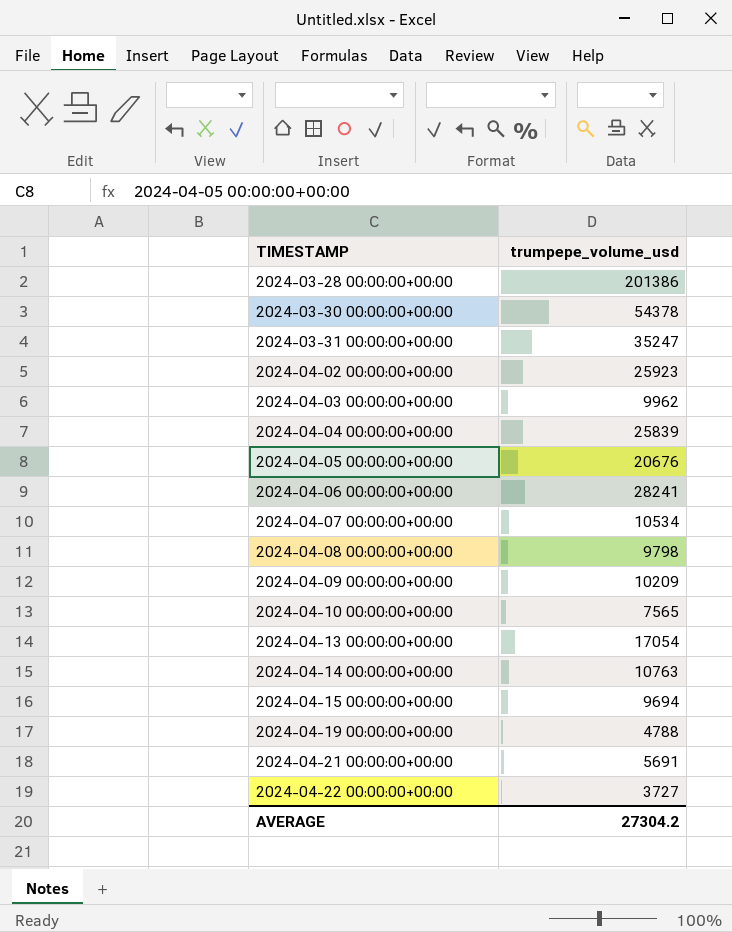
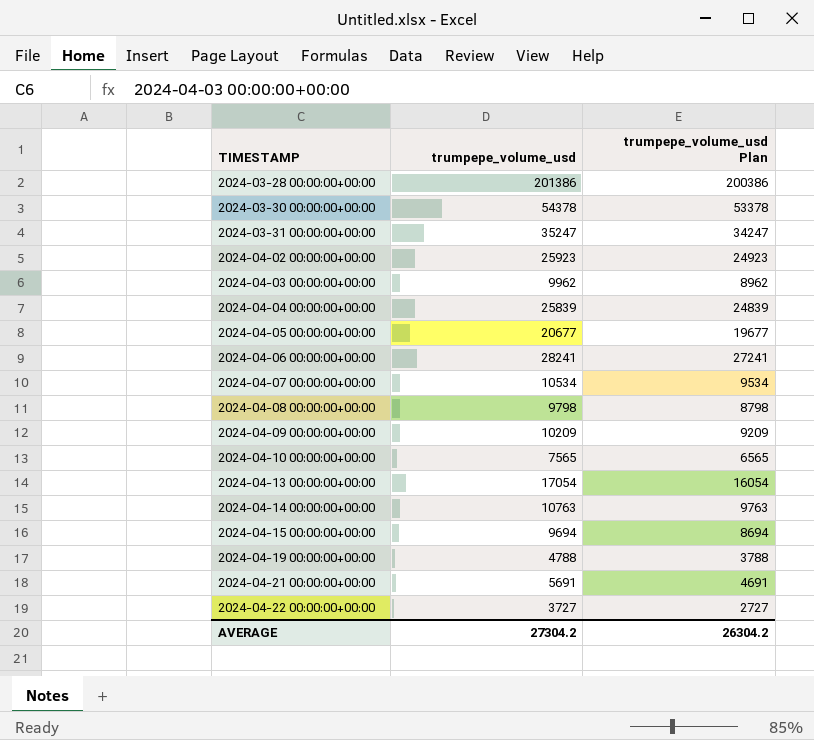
column trumpepe_volume_usd Plan | formula: none -> [trumpepe_volume_usd] - 1000
2024-04-05 00:00:00+00:00 | trumpepe_volume_usd: 20676 -> 20677

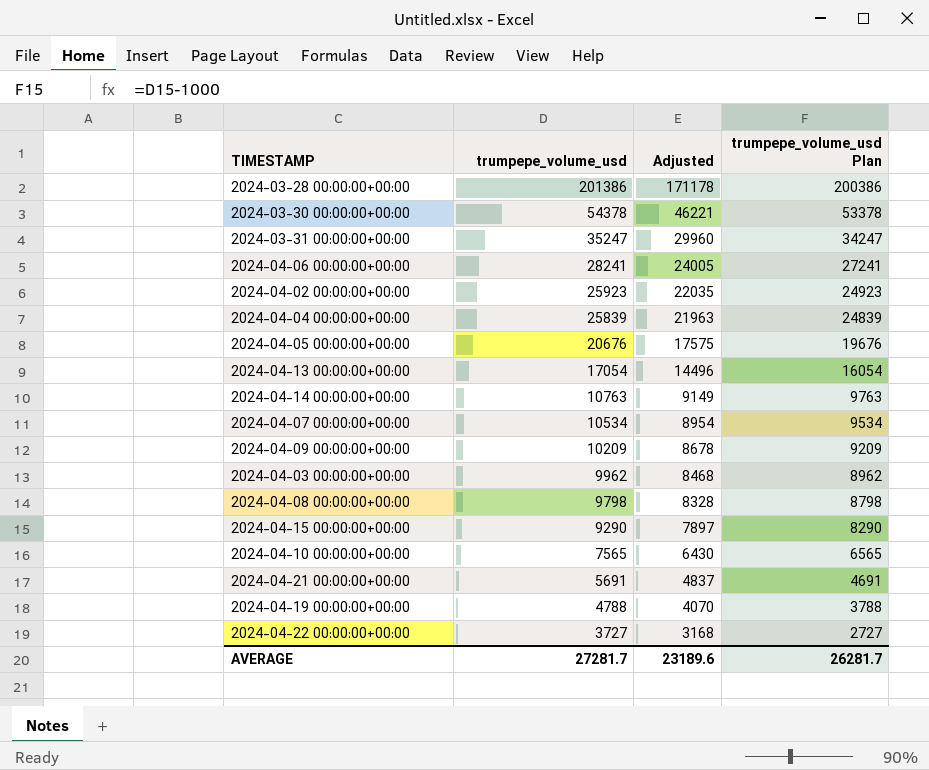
row order: TIMESTAMP ascending -> trumpepe_volume_usd descending
column Adjusted | formula: none -> [trumpepe_volume_usd] * 0.85
2024-04-05 00:00:00+00:00 | trumpepe_volume_usd: 20677 -> 20676
2024-04-05 00:00:00+00:00 | trumpepe_volume_usd Plan: 19677 -> 19676
2024-04-15 00:00:00+00:00 | trumpepe_volume_usd: 9694 -> 9290
2024-04-15 00:00:00+00:00 | trumpepe_volume_usd Plan: 8694 -> 8290
AVERAGE | trumpepe_volume_usd: 27304.2 -> 27281.7
AVERAGE | trumpepe_volume_usd Plan: 26304.2 -> 26281.7

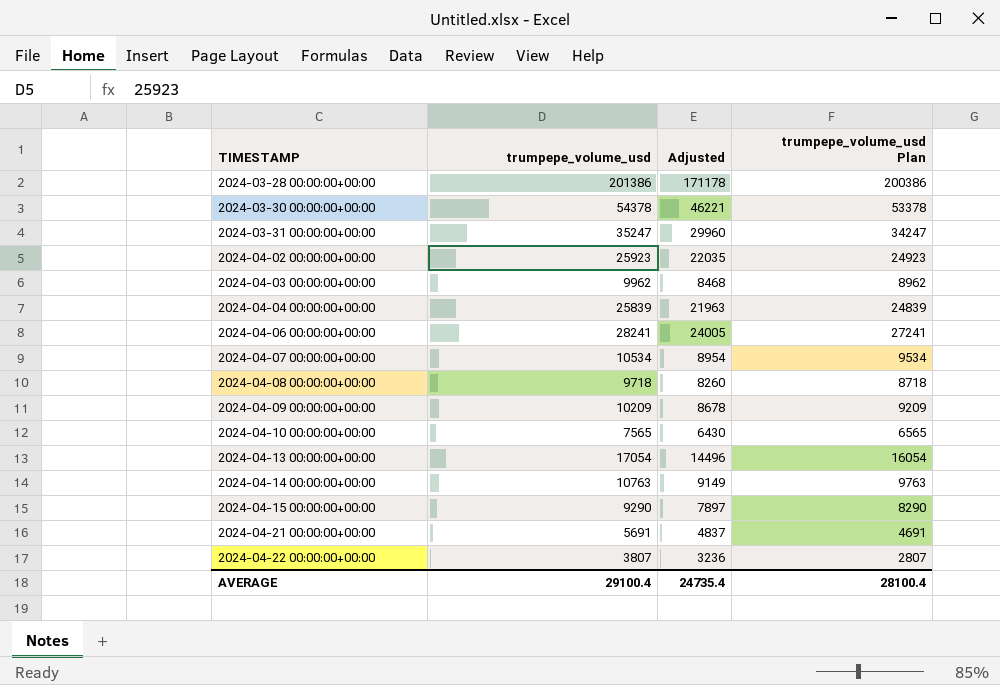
row order: trumpepe_volume_usd descending -> TIMESTAMP ascending
row 2024-04-05 00:00:00+00:00: 20676 | 17575 | 19676 -> none
row 2024-04-19 00:00:00+00:00: 4788 | 4070 | 3788 -> none
2024-04-08 00:00:00+00:00 | trumpepe_volume_usd: 9798 -> 9718
2024-04-08 00:00:00+00:00 | Adjusted: 8328 -> 8260
2024-04-08 00:00:00+00:00 | trumpepe_volume_usd Plan: 8798 -> 8718
2024-04-22 00:00:00+00:00 | trumpepe_volume_usd: 3727 -> 3807
2024-04-22 00:00:00+00:00 | Adjusted: 3168 -> 3236
2024-04-22 00:00:00+00:00 | trumpepe_volume_usd Plan: 2727 -> 2807
AVERAGE | trumpepe_volume_usd: 27281.7 -> 29100.4
AVERAGE | Adjusted: 23189.6 -> 24735.4
AVERAGE | trumpepe_volume_usd Plan: 26281.7 -> 28100.4

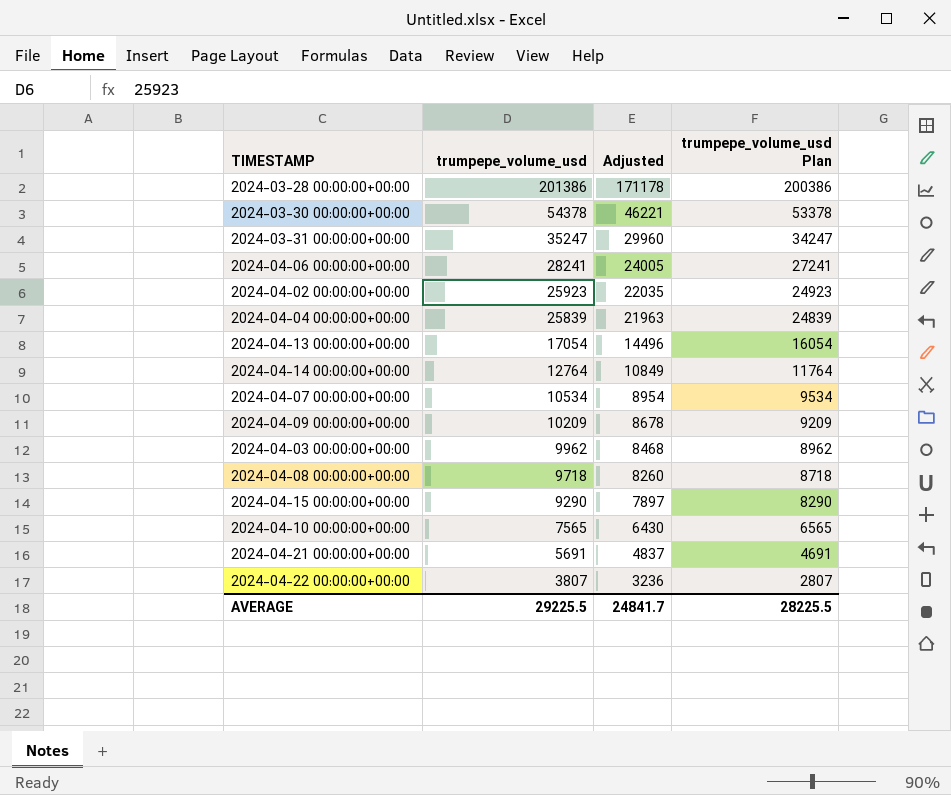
row order: TIMESTAMP ascending -> trumpepe_volume_usd descending
2024-04-14 00:00:00+00:00 | trumpepe_volume_usd: 10763 -> 12764
2024-04-14 00:00:00+00:00 | Adjusted: 9149 -> 10849
2024-04-14 00:00:00+00:00 | trumpepe_volume_usd Plan: 9763 -> 11764
AVERAGE | trumpepe_volume_usd: 29100.4 -> 29225.5
AVERAGE | Adjusted: 24735.4 -> 24841.7
AVERAGE | trumpepe_volume_usd Plan: 28100.4 -> 28225.5

